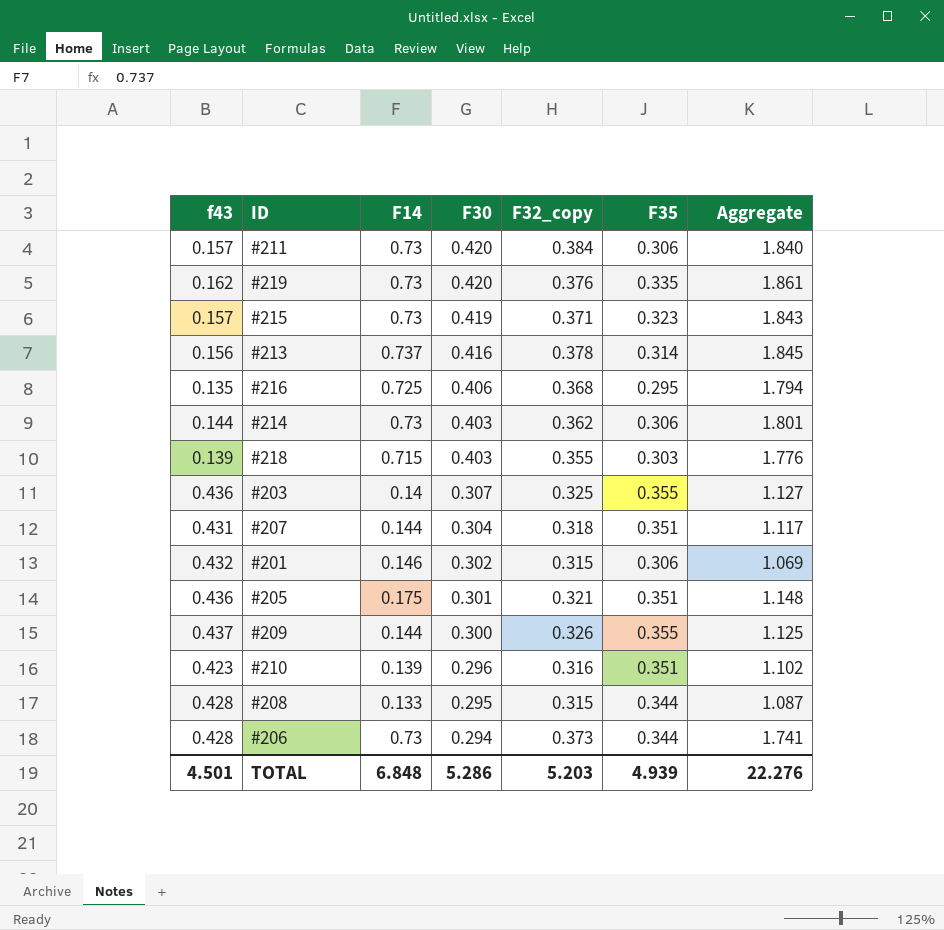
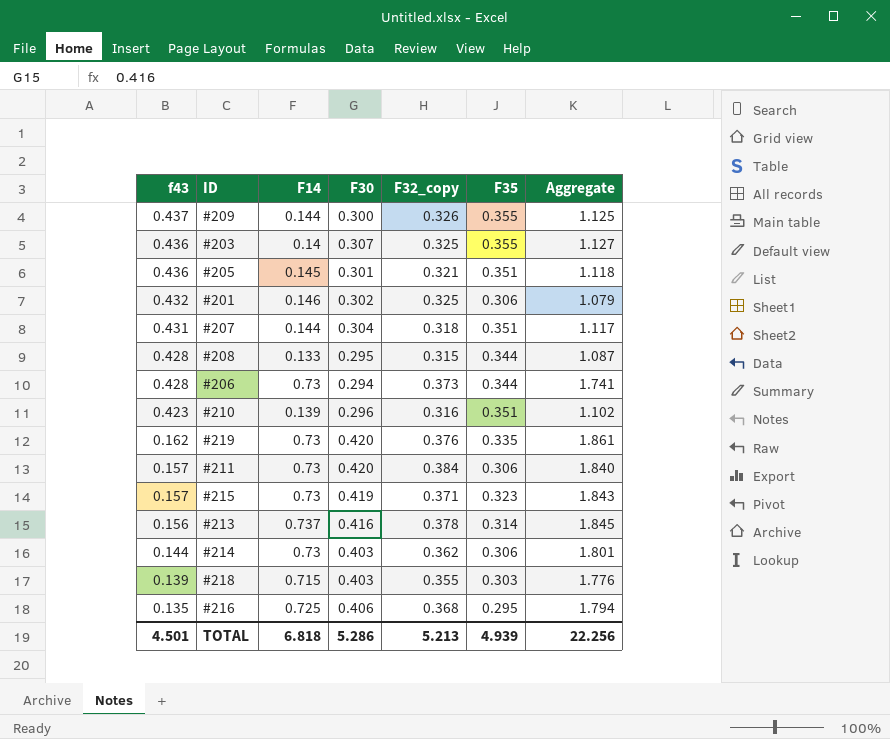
row order: F30 descending -> f43 descending
#205 | F14: 0.175 -> 0.145
#205 | Aggregate: 1.148 -> 1.118
#201 | F32_copy: 0.315 -> 0.325
#201 | Aggregate: 1.069 -> 1.079
TOTAL | F14: 6.848 -> 6.818
TOTAL | F32_copy: 5.203 -> 5.213
TOTAL | Aggregate: 22.276 -> 22.256

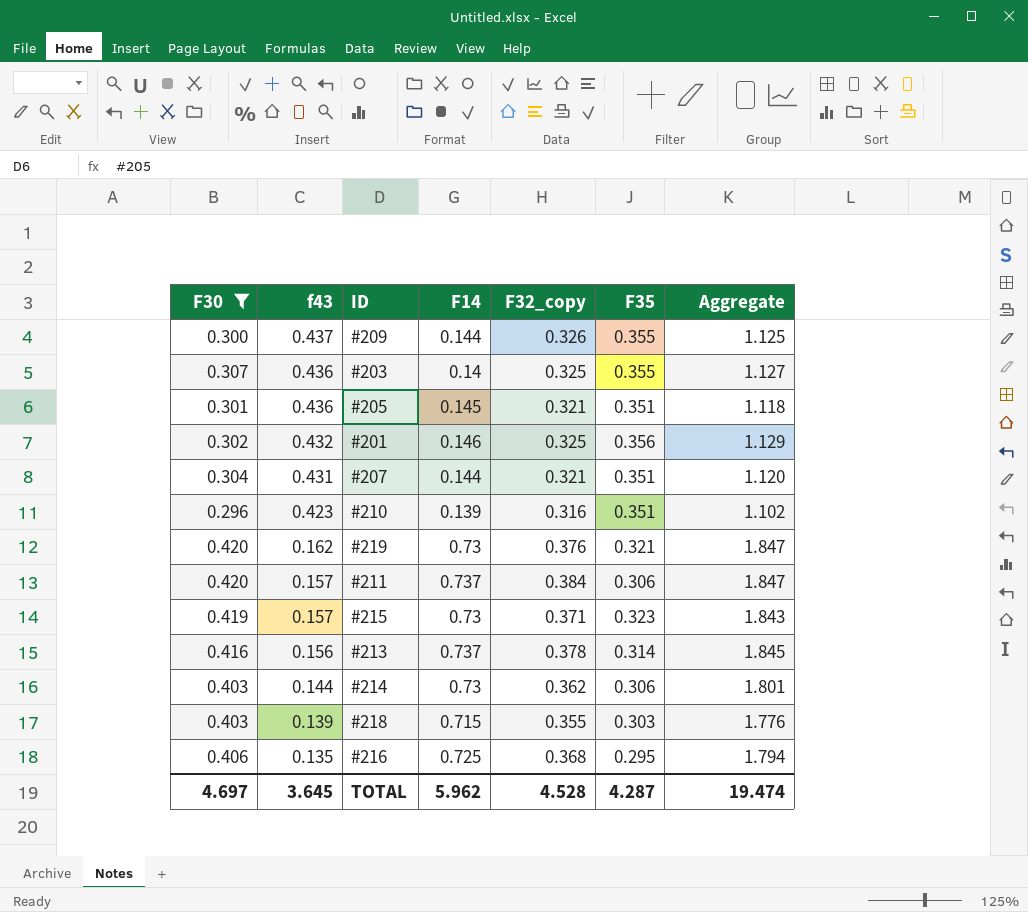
filter: none -> F30 >= 0.296
column F30 | position: 4 -> 1
#201 | F35: 0.306 -> 0.356
#201 | Aggregate: 1.079 -> 1.129
#207 | F32_copy: 0.318 -> 0.321
#207 | Aggregate: 1.117 -> 1.120
#219 | F35: 0.335 -> 0.321
#219 | Aggregate: 1.861 -> 1.847
#211 | F14: 0.73 -> 0.737
#211 | Aggregate: 1.840 -> 1.847
TOTAL | F30: 5.286 -> 4.697
TOTAL | f43: 4.501 -> 3.645
TOTAL | F14: 6.818 -> 5.962
TOTAL | F32_copy: 5.213 -> 4.528
TOTAL | F35: 4.939 -> 4.287
TOTAL | Aggregate: 22.256 -> 19.474

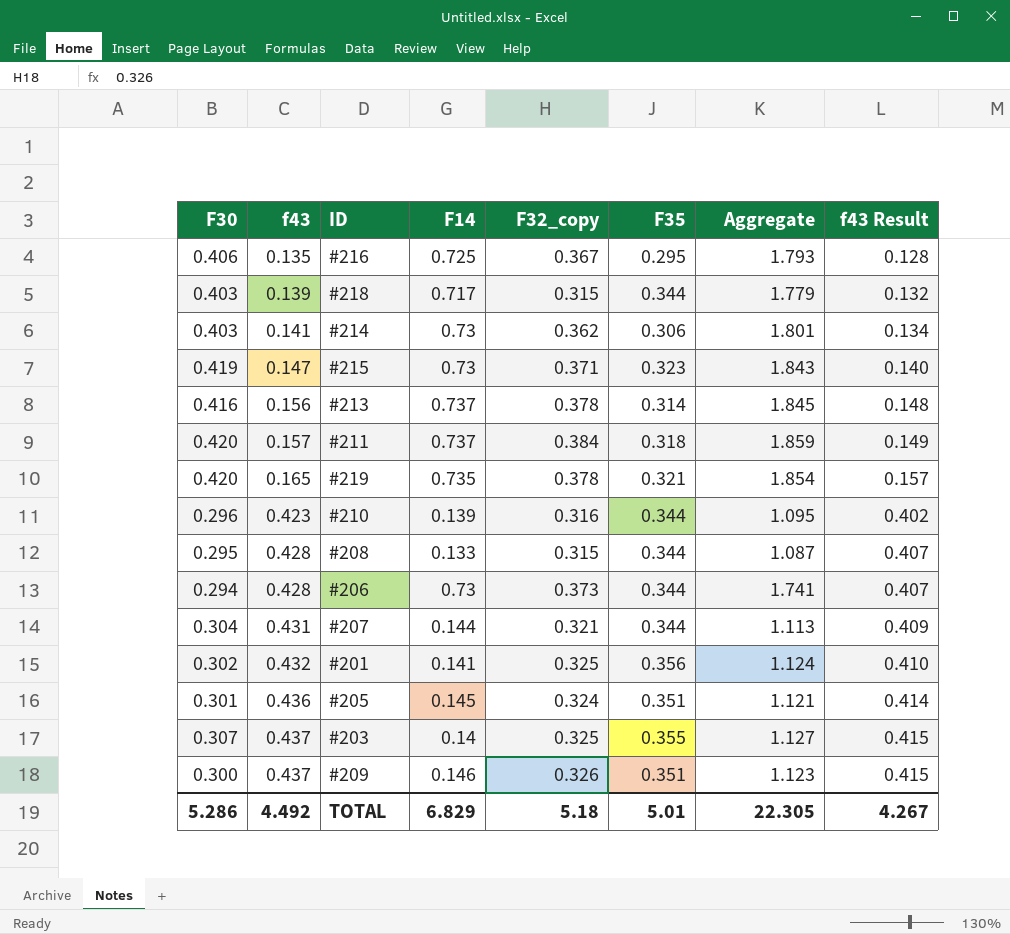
filter: F30 >= 0.296 -> none
row order: f43 descending -> f43 ascending
column f43 Result | formula: none -> [f43] * 0.95
#216 | F32_copy: 0.368 -> 0.367
#216 | Aggregate: 1.794 -> 1.793
#218 | F14: 0.715 -> 0.717
#218 | F32_copy: 0.355 -> 0.315
#218 | F35: 0.303 -> 0.344
#218 | Aggregate: 1.776 -> 1.779
#214 | f43: 0.144 -> 0.141
#215 | f43: 0.157 -> 0.147
#211 | F35: 0.306 -> 0.318
#211 | Aggregate: 1.847 -> 1.859
#219 | f43: 0.162 -> 0.165
#219 | F14: 0.73 -> 0.735
#219 | F32_copy: 0.376 -> 0.378
#219 | Aggregate: 1.847 -> 1.854
#210 | F35: 0.351 -> 0.344
#210 | Aggregate: 1.102 -> 1.095
#207 | F35: 0.351 -> 0.344
#207 | Aggregate: 1.120 -> 1.113
#201 | F14: 0.146 -> 0.141
#201 | Aggregate: 1.129 -> 1.124
#205 | F32_copy: 0.321 -> 0.324
#205 | Aggregate: 1.118 -> 1.121
#203 | f43: 0.436 -> 0.437
#209 | F14: 0.144 -> 0.146
#209 | F35: 0.355 -> 0.351
#209 | Aggregate: 1.125 -> 1.123
TOTAL | F30: 4.697 -> 5.286
TOTAL | f43: 3.645 -> 4.492
TOTAL | F14: 5.962 -> 6.829
TOTAL | F32_copy: 4.528 -> 5.18
TOTAL | F35: 4.287 -> 5.01
TOTAL | Aggregate: 19.474 -> 22.305

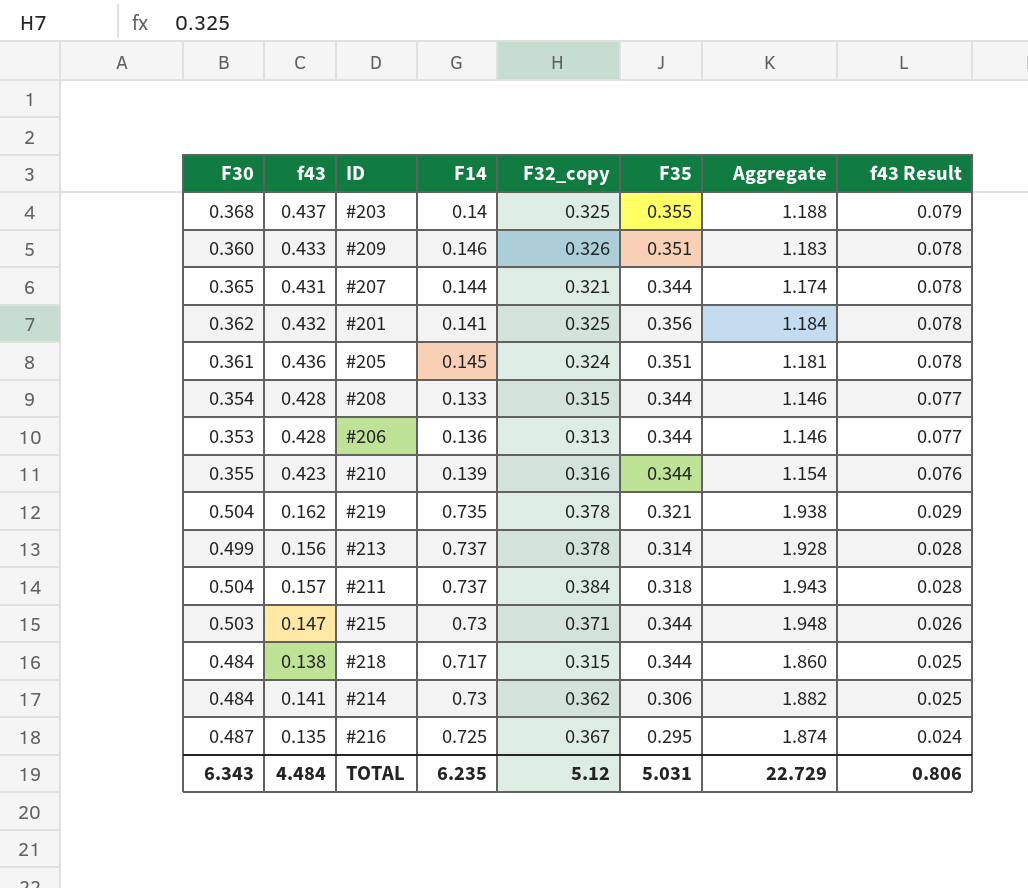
row order: f43 ascending -> f43 Result descending
column f43 Result | formula: [f43] * 0.95 -> [f43] * 0.18
#203 | F30: 0.307 -> 0.368
#203 | Aggregate: 1.127 -> 1.188
#209 | F30: 0.300 -> 0.360
#209 | f43: 0.437 -> 0.433
#209 | Aggregate: 1.123 -> 1.183
#207 | F30: 0.304 -> 0.365
#207 | Aggregate: 1.113 -> 1.174
#201 | F30: 0.302 -> 0.362
#201 | Aggregate: 1.124 -> 1.184
#205 | F30: 0.301 -> 0.361
#205 | Aggregate: 1.121 -> 1.181
#208 | F30: 0.295 -> 0.354
#208 | Aggregate: 1.087 -> 1.146
#206 | F30: 0.294 -> 0.353
#206 | F14: 0.73 -> 0.136
#206 | F32_copy: 0.373 -> 0.313
#206 | Aggregate: 1.741 -> 1.146
#210 | F30: 0.296 -> 0.355
#210 | Aggregate: 1.095 -> 1.154
#219 | F30: 0.420 -> 0.504
#219 | f43: 0.165 -> 0.162
#219 | Aggregate: 1.854 -> 1.938
#213 | F30: 0.416 -> 0.499
#213 | Aggregate: 1.845 -> 1.928
#211 | F30: 0.420 -> 0.504
#211 | Aggregate: 1.859 -> 1.943
#215 | F30: 0.419 -> 0.503
#215 | F35: 0.323 -> 0.344
#215 | Aggregate: 1.843 -> 1.948
#218 | F30: 0.403 -> 0.484
#218 | f43: 0.139 -> 0.138
#218 | Aggregate: 1.779 -> 1.860
#214 | F30: 0.403 -> 0.484
#214 | Aggregate: 1.801 -> 1.882
#216 | F30: 0.406 -> 0.487
#216 | Aggregate: 1.793 -> 1.874
TOTAL | F30: 5.286 -> 6.343
TOTAL | f43: 4.492 -> 4.484
TOTAL | F14: 6.829 -> 6.235
TOTAL | F32_copy: 5.18 -> 5.12
TOTAL | F35: 5.01 -> 5.031
TOTAL | Aggregate: 22.305 -> 22.729
TOTAL | f43 Result: 4.267 -> 0.806

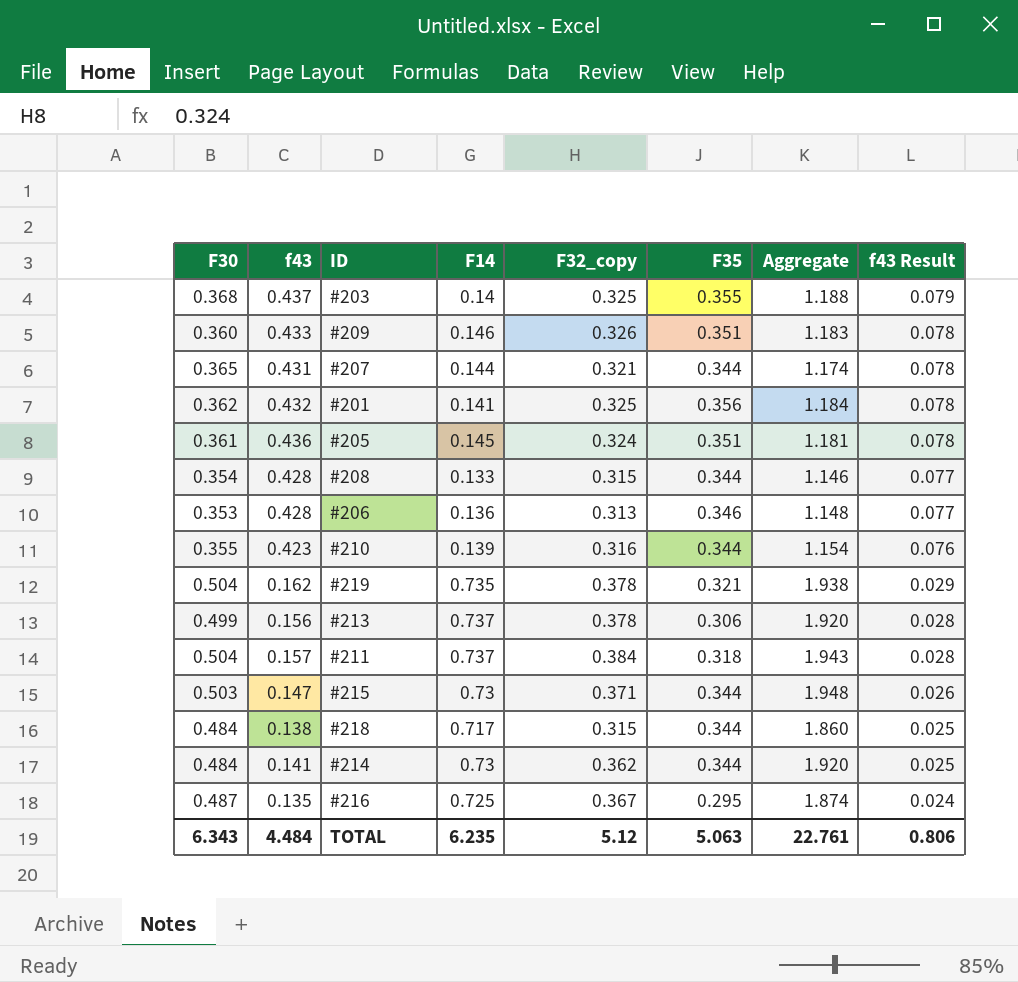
#206 | F35: 0.344 -> 0.346
#206 | Aggregate: 1.146 -> 1.148
#213 | F35: 0.314 -> 0.306
#213 | Aggregate: 1.928 -> 1.920
#214 | F35: 0.306 -> 0.344
#214 | Aggregate: 1.882 -> 1.920
TOTAL | F35: 5.031 -> 5.063
TOTAL | Aggregate: 22.729 -> 22.761

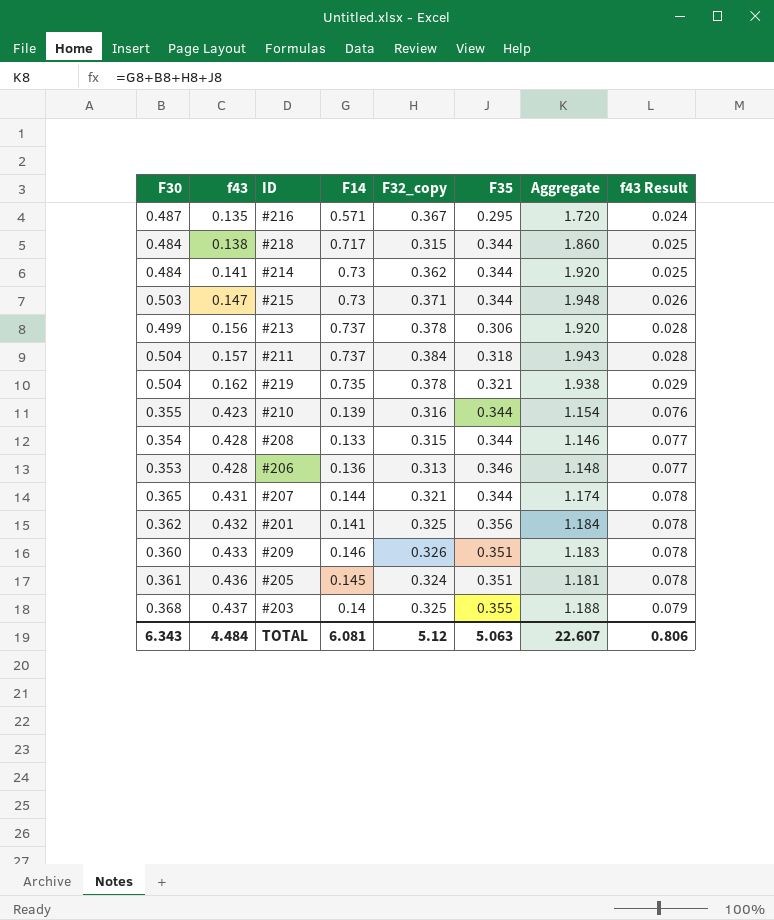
row order: f43 Result descending -> f43 ascending
#216 | F14: 0.725 -> 0.571
#216 | Aggregate: 1.874 -> 1.720
TOTAL | F14: 6.235 -> 6.081
TOTAL | Aggregate: 22.761 -> 22.607

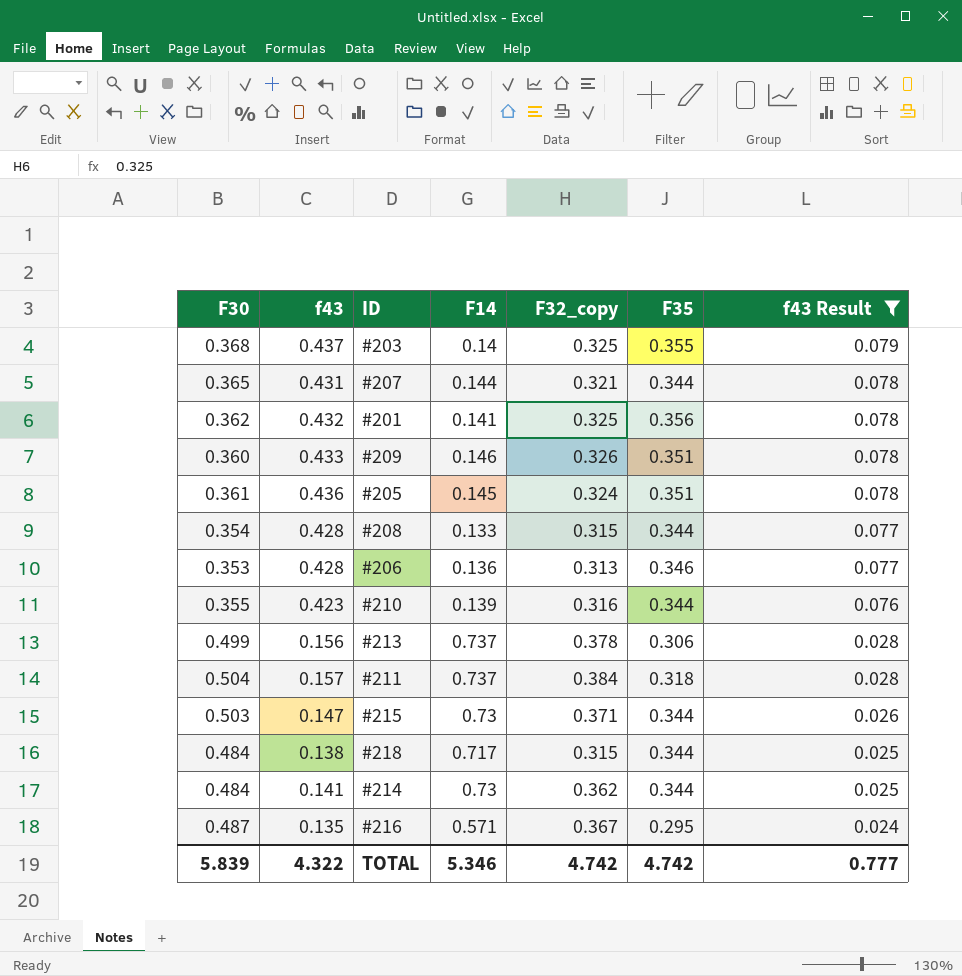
filter: none -> f43 Result != 0.029
row order: f43 ascending -> f43 Result descending
column Aggregate | formula: [F30] + [F14] + [F32_copy] + [F35] -> none
TOTAL | F30: 6.343 -> 5.839
TOTAL | f43: 4.484 -> 4.322
TOTAL | F14: 6.081 -> 5.346
TOTAL | F32_copy: 5.12 -> 4.742
TOTAL | F35: 5.063 -> 4.742
TOTAL | f43 Result: 0.806 -> 0.777

